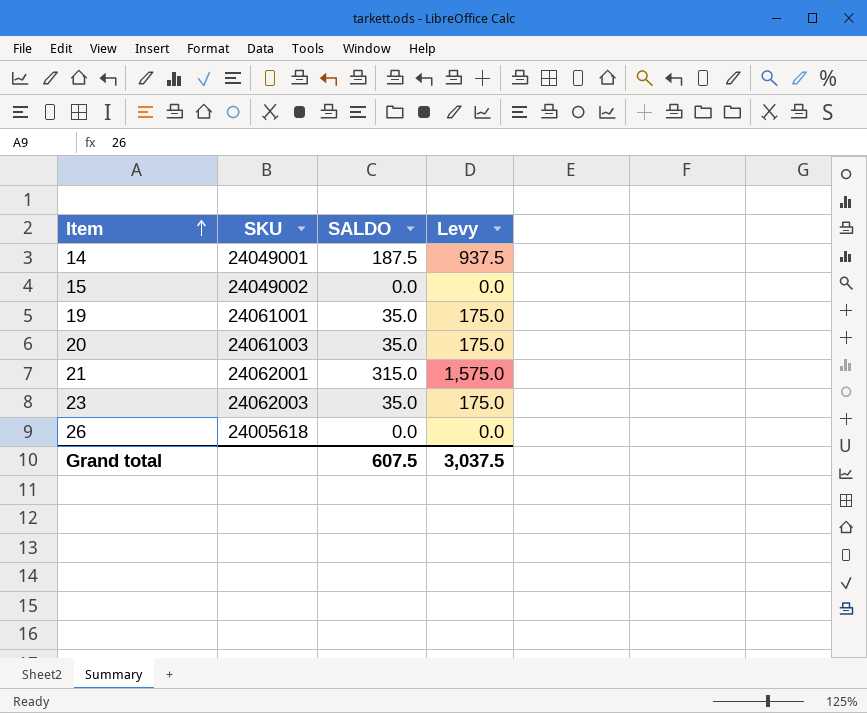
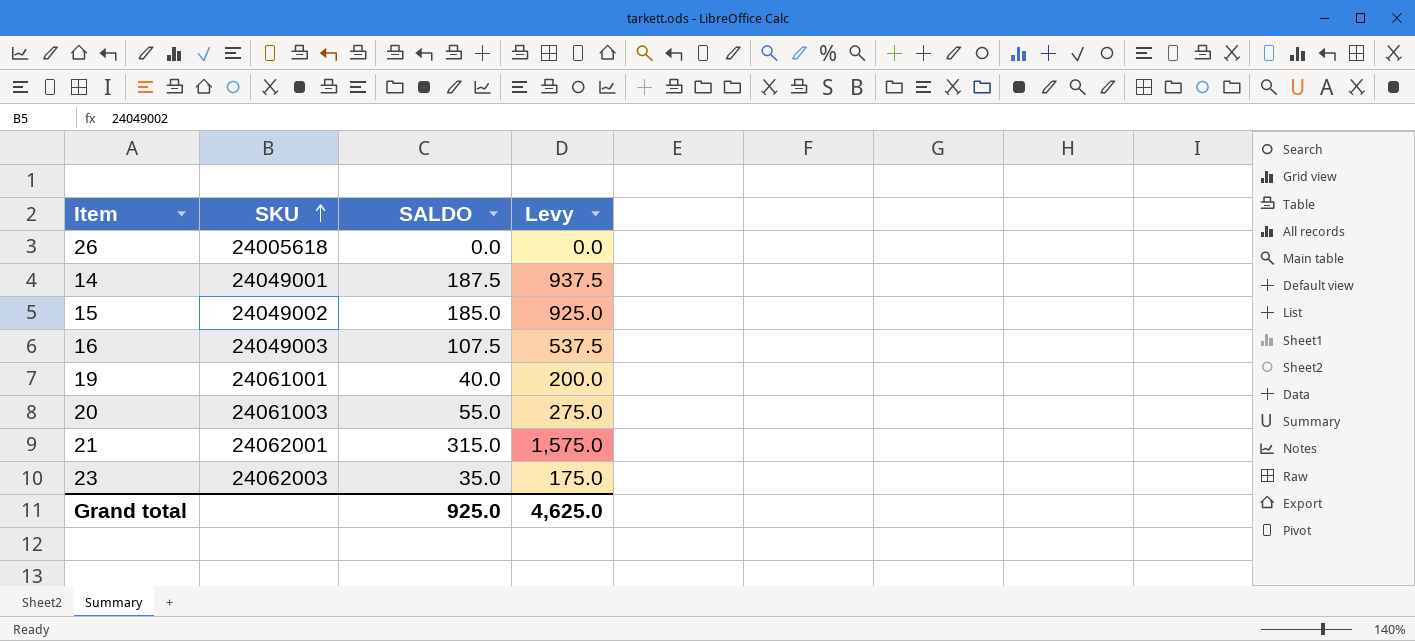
row order: Item ascending -> SKU ascending
15 | SALDO: 0.0 -> 185.0
15 | Levy: 0.0 -> 925.0
row 16: none -> 24049003 | 107.5 | 537.5
19 | SALDO: 35.0 -> 40.0
19 | Levy: 175.0 -> 200.0
20 | SALDO: 35.0 -> 55.0
20 | Levy: 175.0 -> 275.0
Grand total | SALDO: 607.5 -> 925.0
Grand total | Levy: 3,037.5 -> 4,625.0

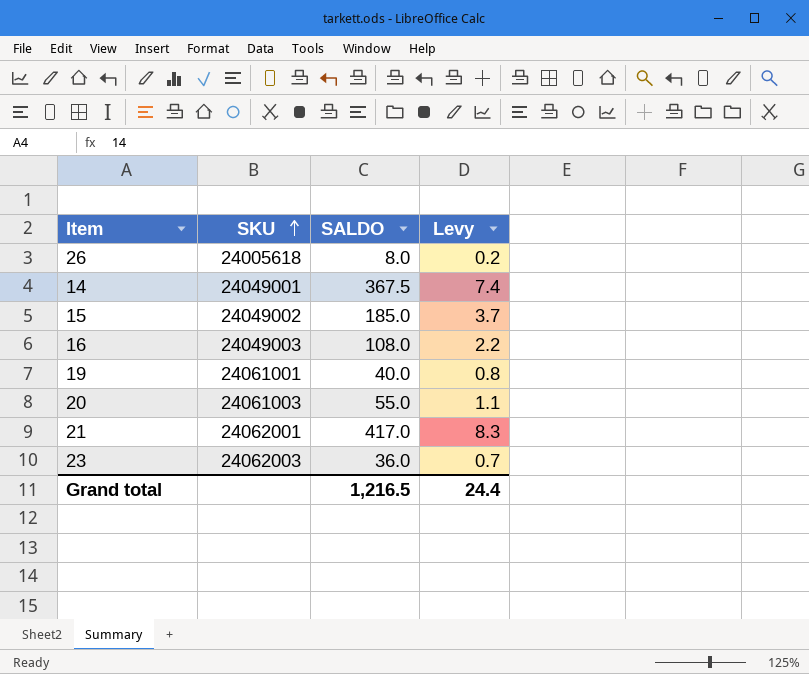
column Levy | formula: [SALDO] * 5 -> [SALDO] * 0.02
26 | SALDO: 0.0 -> 8.0
14 | SALDO: 187.5 -> 367.5
16 | SALDO: 107.5 -> 108.0
21 | SALDO: 315.0 -> 417.0
23 | SALDO: 35.0 -> 36.0
Grand total | SALDO: 925.0 -> 1,216.5
Grand total | Levy: 4,625.0 -> 24.4

